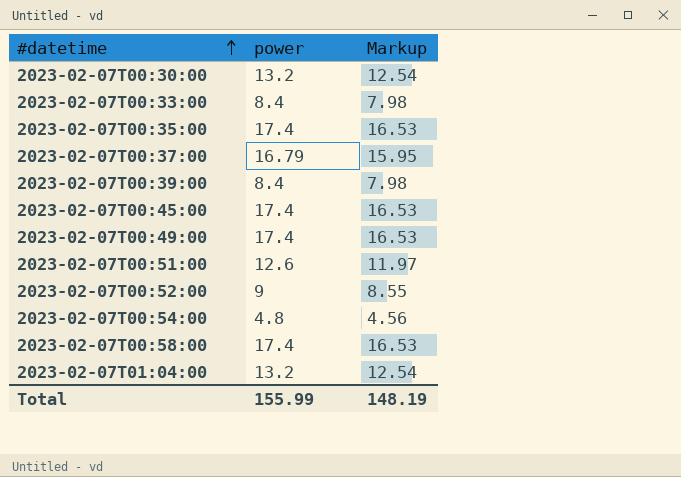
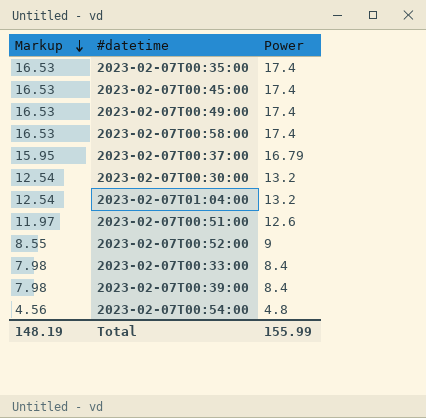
row order: #datetime ascending -> Markup descending
column Markup | position: 3 -> 1
column name: power -> Power

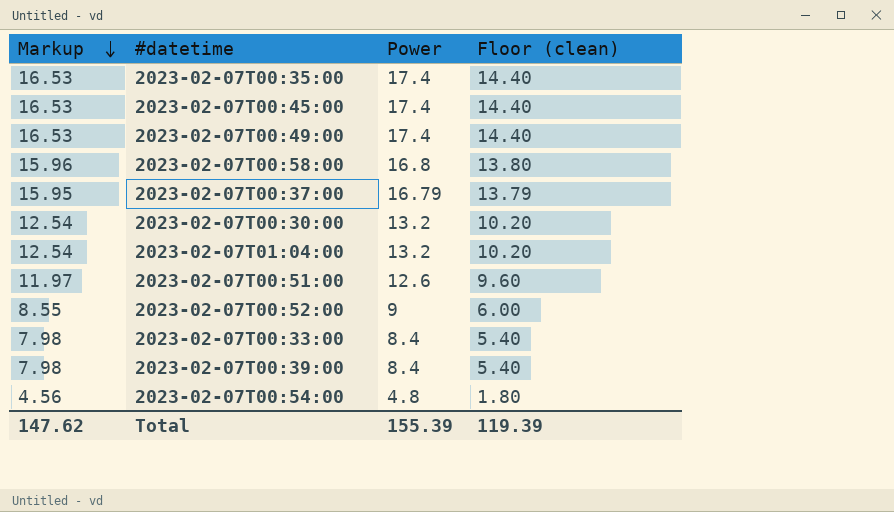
column Floor (clean) | formula: none -> [Power] - 3
2023-02-07T00:58:00 | Markup: 16.53 -> 15.96
2023-02-07T00:58:00 | Power: 17.4 -> 16.8
Total | Markup: 148.19 -> 147.62
Total | Power: 155.99 -> 155.39

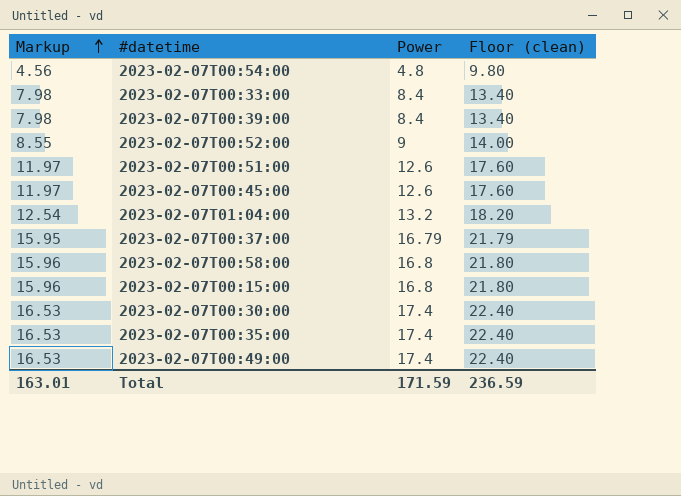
row order: Markup descending -> Markup ascending
column Floor (clean) | formula: [Power] - 3 -> [Power] + 5
2023-02-07T00:45:00 | Markup: 16.53 -> 11.97
2023-02-07T00:45:00 | Power: 17.4 -> 12.6
row 2023-02-07T00:15:00: none -> 15.96 | 16.8 | 21.80
2023-02-07T00:30:00 | Markup: 12.54 -> 16.53
2023-02-07T00:30:00 | Power: 13.2 -> 17.4
Total | Markup: 147.62 -> 163.01
Total | Power: 155.39 -> 171.59
Total | Floor (clean): 119.39 -> 236.59

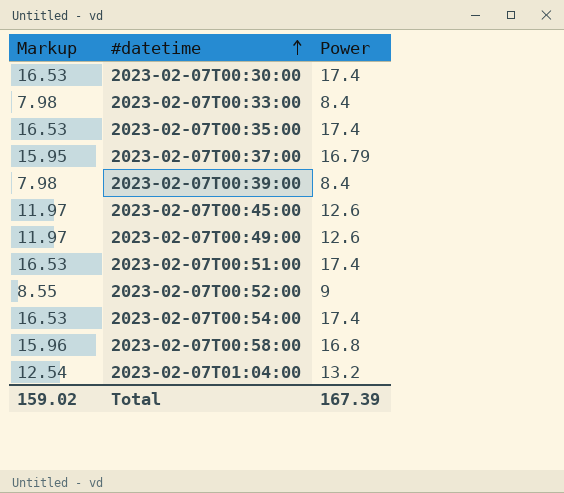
row order: Markup ascending -> #datetime ascending
column Floor (clean) | formula: [Power] + 5 -> none
row 2023-02-07T00:15:00: 15.96 | 16.8 | 21.80 -> none
2023-02-07T00:49:00 | Markup: 16.53 -> 11.97
2023-02-07T00:49:00 | Power: 17.4 -> 12.6
2023-02-07T00:51:00 | Markup: 11.97 -> 16.53
2023-02-07T00:51:00 | Power: 12.6 -> 17.4
2023-02-07T00:54:00 | Markup: 4.56 -> 16.53
2023-02-07T00:54:00 | Power: 4.8 -> 17.4
Total | Markup: 163.01 -> 159.02
Total | Power: 171.59 -> 167.39

